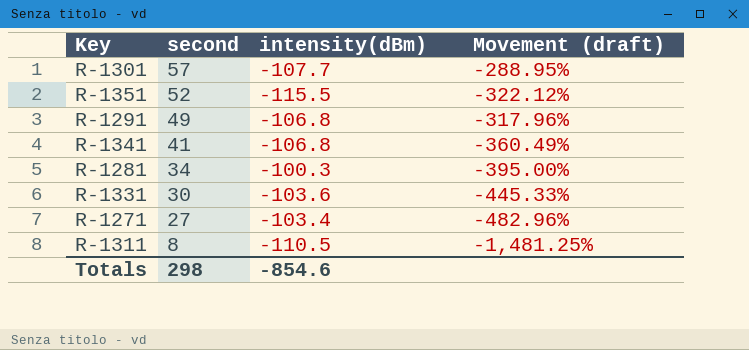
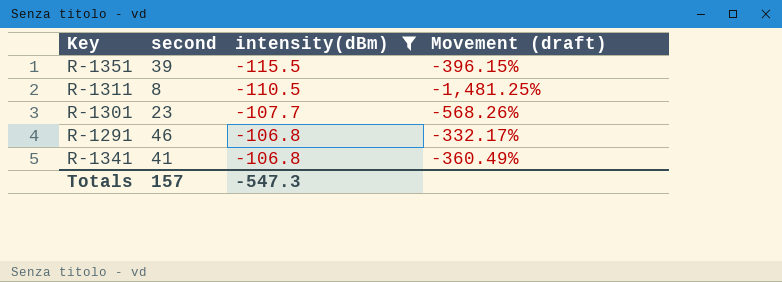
filter: none -> intensity(dBm) <= -106.8
row order: second descending -> intensity(dBm) ascending
R-1351 | second: 52 -> 39
R-1351 | Movement (draft): -322.12% -> -396.15%
R-1301 | second: 57 -> 23
R-1301 | Movement (draft): -288.95% -> -568.26%
R-1291 | second: 49 -> 46
R-1291 | Movement (draft): -317.96% -> -332.17%
Totals | second: 298 -> 157
Totals | intensity(dBm): -854.6 -> -547.3

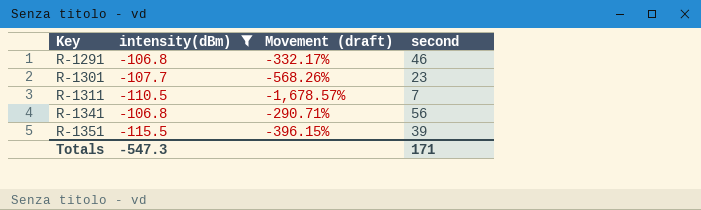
row order: intensity(dBm) ascending -> Key ascending
column second | position: 2 -> 4
R-1311 | Movement (draft): -1,481.25% -> -1,678.57%
R-1311 | second: 8 -> 7
R-1341 | Movement (draft): -360.49% -> -290.71%
R-1341 | second: 41 -> 56
Totals | second: 157 -> 171

